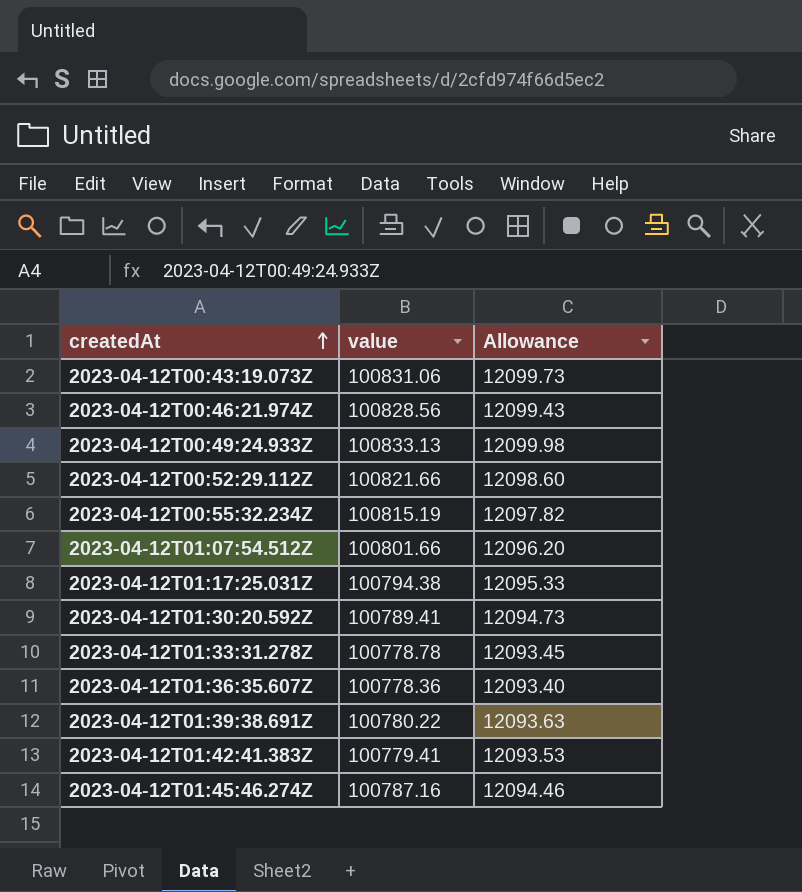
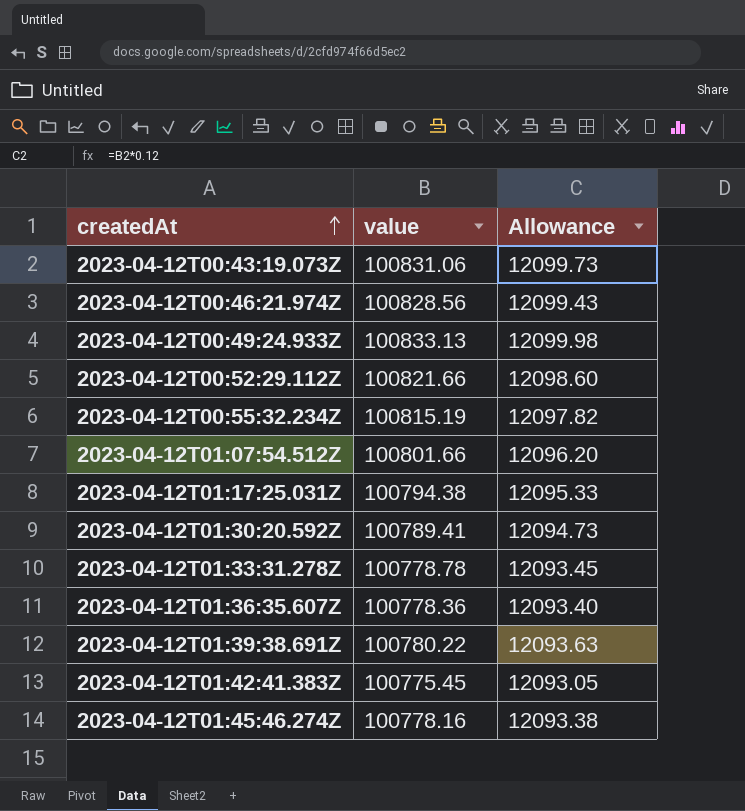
2023-04-12T01:42:41.383Z | value: 100779.41 -> 100775.45
2023-04-12T01:42:41.383Z | Allowance: 12093.53 -> 12093.05
2023-04-12T01:45:46.274Z | value: 100787.16 -> 100778.16
2023-04-12T01:45:46.274Z | Allowance: 12094.46 -> 12093.38

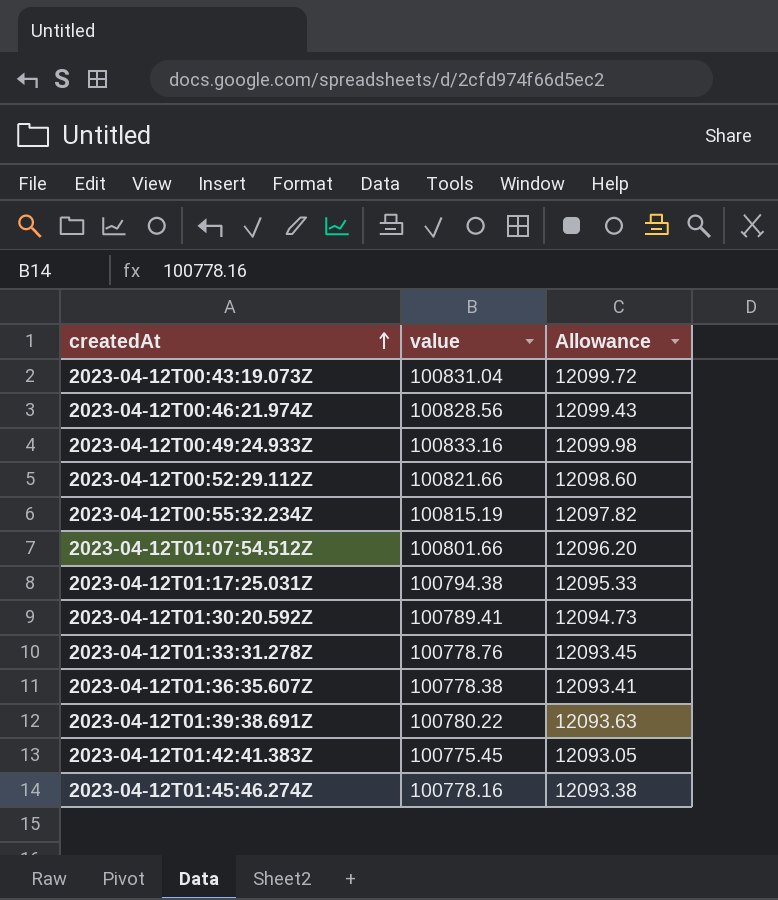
2023-04-12T00:43:19.073Z | value: 100831.06 -> 100831.04
2023-04-12T00:43:19.073Z | Allowance: 12099.73 -> 12099.72
2023-04-12T00:49:24.933Z | value: 100833.13 -> 100833.16
2023-04-12T01:33:31.278Z | value: 100778.78 -> 100778.76
2023-04-12T01:36:35.607Z | value: 100778.36 -> 100778.38
2023-04-12T01:36:35.607Z | Allowance: 12093.40 -> 12093.41

